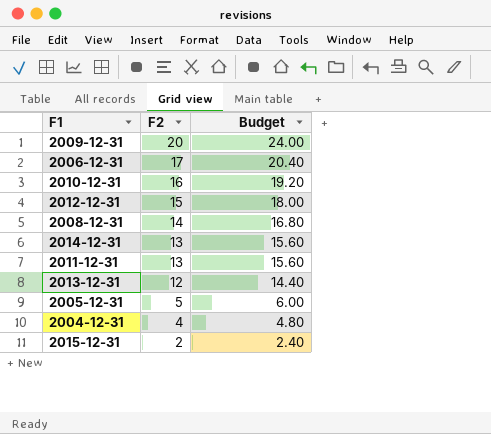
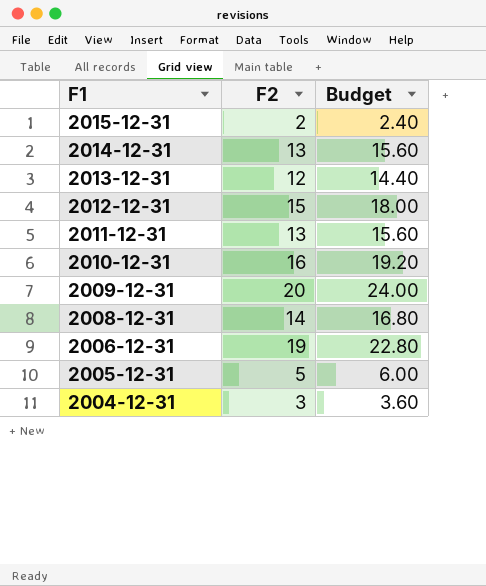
row order: F2 descending -> F1 descending
2006-12-31 | F2: 17 -> 19
2006-12-31 | Budget: 20.40 -> 22.80
2004-12-31 | F2: 4 -> 3
2004-12-31 | Budget: 4.80 -> 3.60

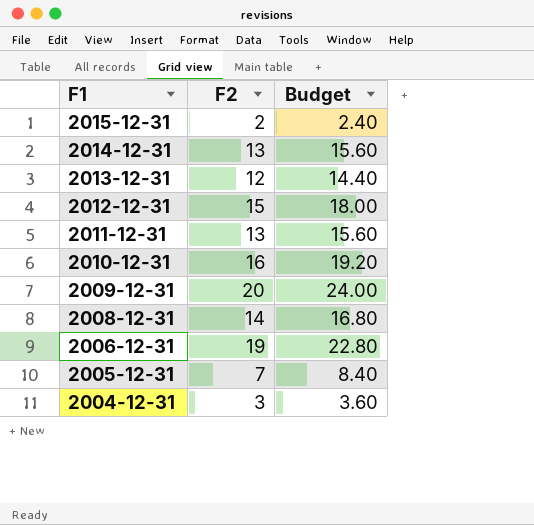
2005-12-31 | F2: 5 -> 7
2005-12-31 | Budget: 6.00 -> 8.40

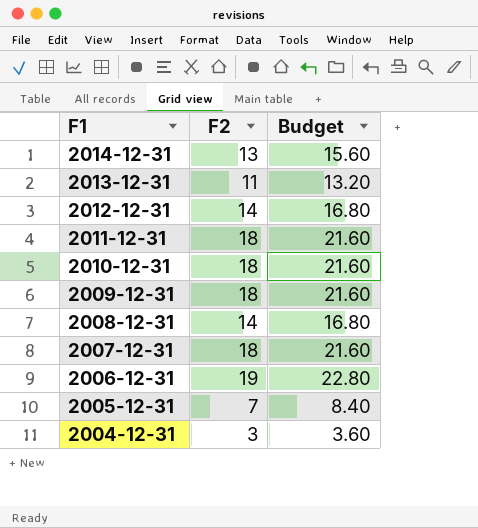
row 2015-12-31: 2 | 2.40 -> none
2013-12-31 | F2: 12 -> 11
2013-12-31 | Budget: 14.40 -> 13.20
2012-12-31 | F2: 15 -> 14
2012-12-31 | Budget: 18.00 -> 16.80
2011-12-31 | F2: 13 -> 18
2011-12-31 | Budget: 15.60 -> 21.60
2010-12-31 | F2: 16 -> 18
2010-12-31 | Budget: 19.20 -> 21.60
2009-12-31 | F2: 20 -> 18
2009-12-31 | Budget: 24.00 -> 21.60
row 2007-12-31: none -> 18 | 21.60

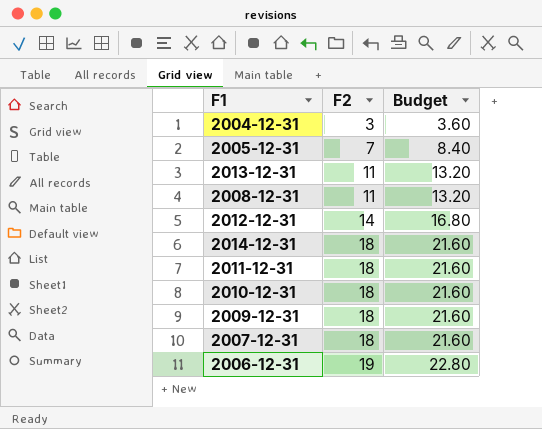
row order: F1 descending -> F2 ascending
2008-12-31 | F2: 14 -> 11
2008-12-31 | Budget: 16.80 -> 13.20
2014-12-31 | F2: 13 -> 18
2014-12-31 | Budget: 15.60 -> 21.60

